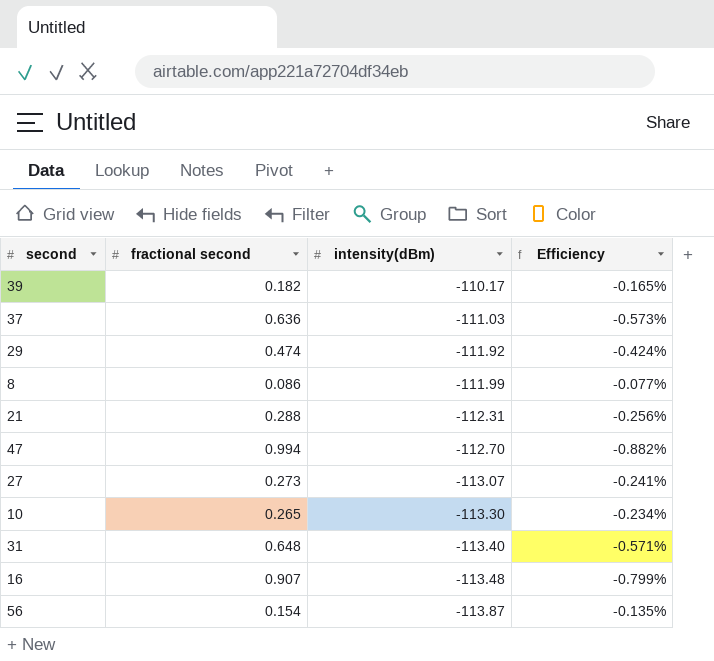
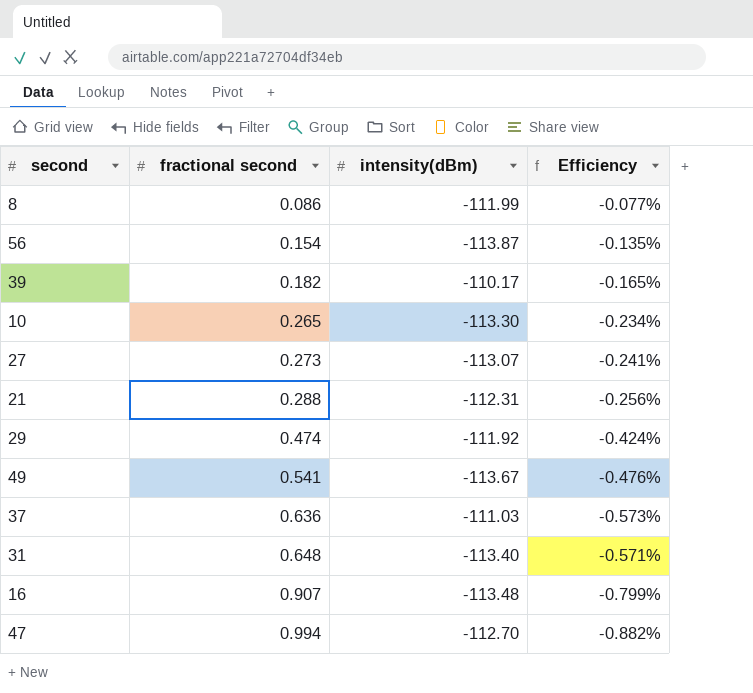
row order: intensity(dBm) descending -> fractional second ascending
row 49: none -> 0.541 | -113.67 | -0.476%

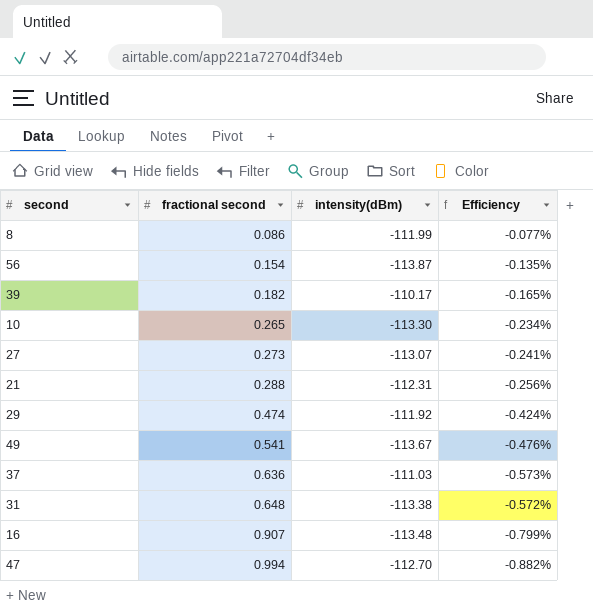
31 | intensity(dBm): -113.40 -> -113.38
31 | Efficiency: -0.571% -> -0.572%

